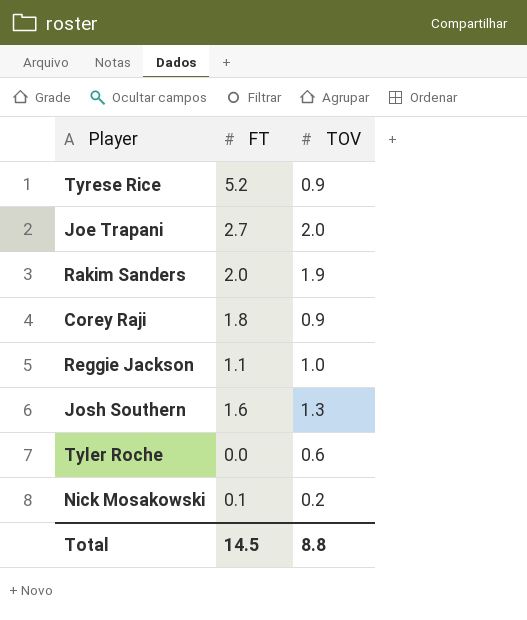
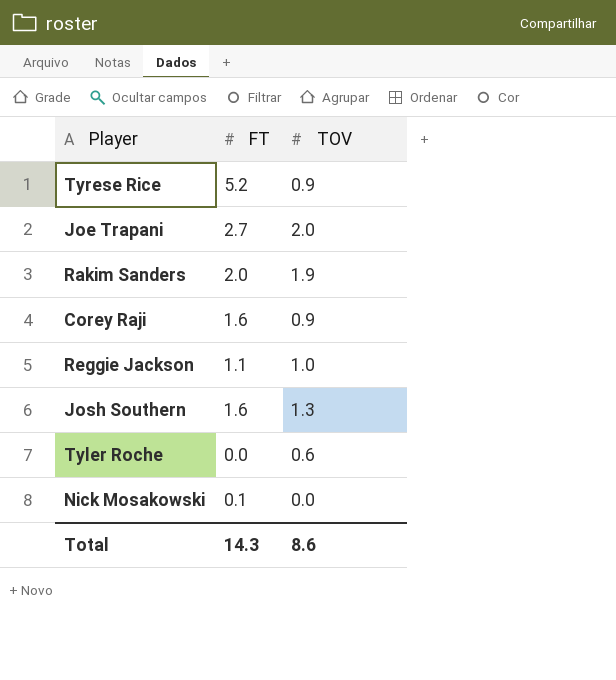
Corey Raji | FT: 1.8 -> 1.6
Nick Mosakowski | TOV: 0.2 -> 0.0
Total | FT: 14.5 -> 14.3
Total | TOV: 8.8 -> 8.6

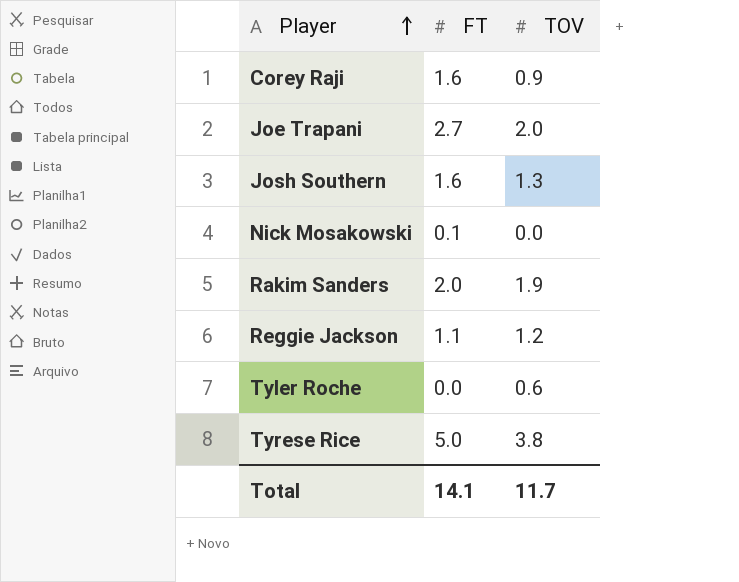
row order: none -> Player ascending
Reggie Jackson | TOV: 1.0 -> 1.2
Tyrese Rice | FT: 5.2 -> 5.0
Tyrese Rice | TOV: 0.9 -> 3.8
Total | FT: 14.3 -> 14.1
Total | TOV: 8.6 -> 11.7

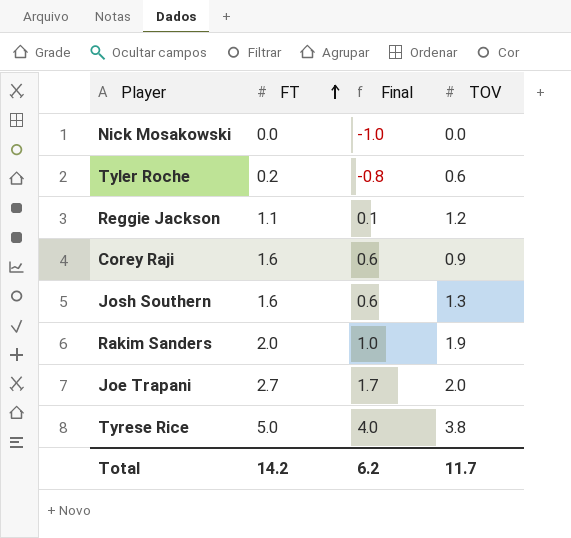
row order: Player ascending -> FT ascending
column Final | formula: none -> [FT] - 1
Nick Mosakowski | FT: 0.1 -> 0.0
Tyler Roche | FT: 0.0 -> 0.2
Total | FT: 14.1 -> 14.2

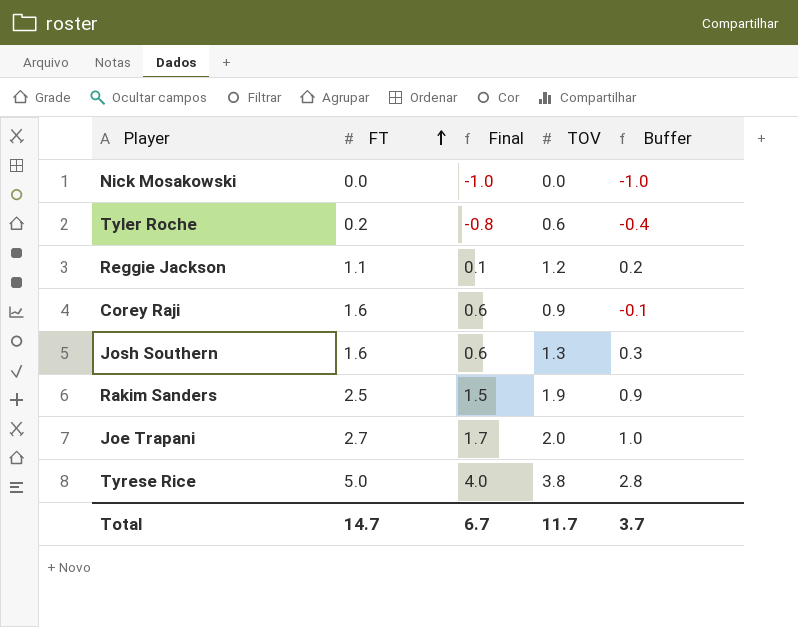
column Buffer | formula: none -> [TOV] - 1
Rakim Sanders | FT: 2.0 -> 2.5
Rakim Sanders | Final: 1.0 -> 1.5
Total | FT: 14.2 -> 14.7
Total | Final: 6.2 -> 6.7

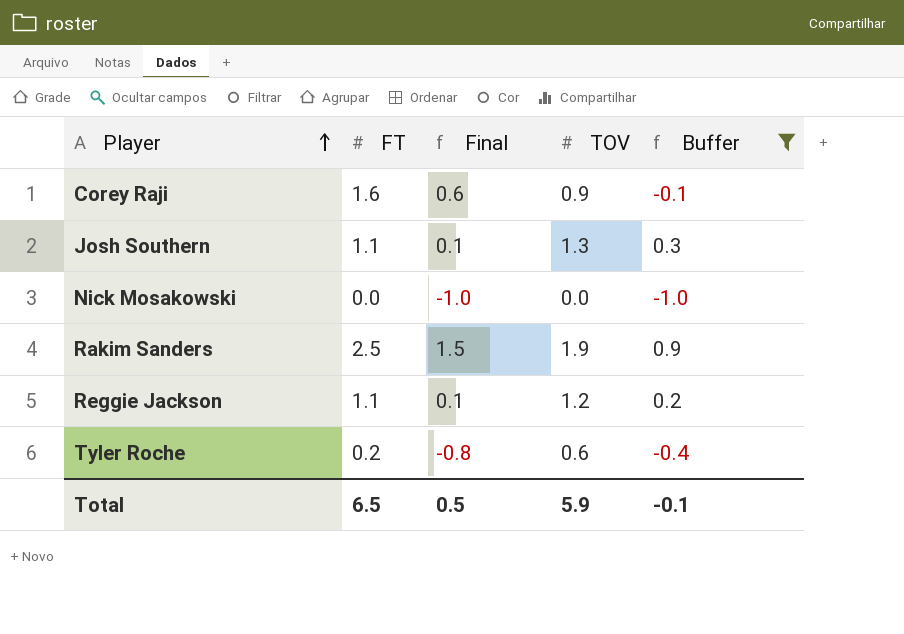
filter: none -> Buffer <= 0.9
row order: FT ascending -> Player ascending
Josh Southern | FT: 1.6 -> 1.1
Josh Southern | Final: 0.6 -> 0.1
Total | FT: 14.7 -> 6.5
Total | Final: 6.7 -> 0.5
Total | TOV: 11.7 -> 5.9
Total | Buffer: 3.7 -> -0.1

